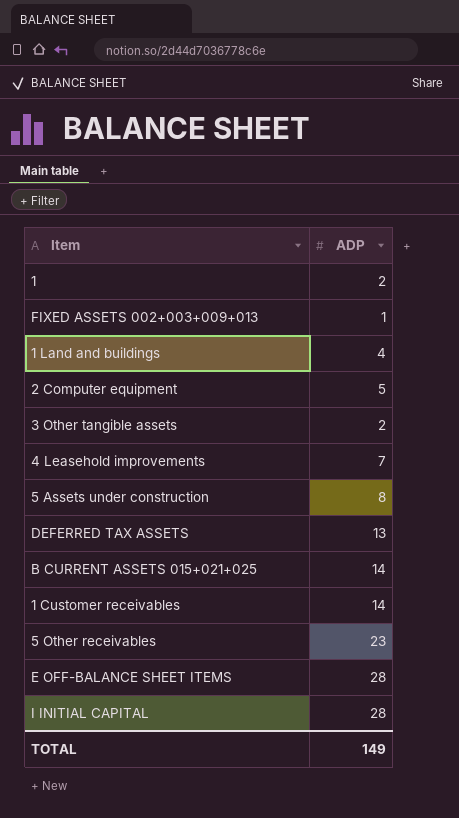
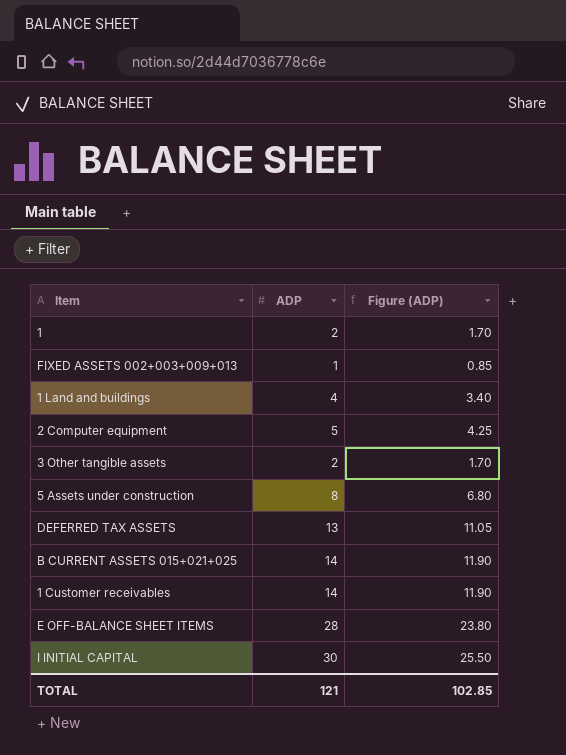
column Figure (ADP) | formula: none -> [ADP] * 0.85
row 4 Leasehold improvements: 7 -> none
row 5 Other receivables: 23 -> none
I INITIAL CAPITAL | ADP: 28 -> 30
TOTAL | ADP: 149 -> 121

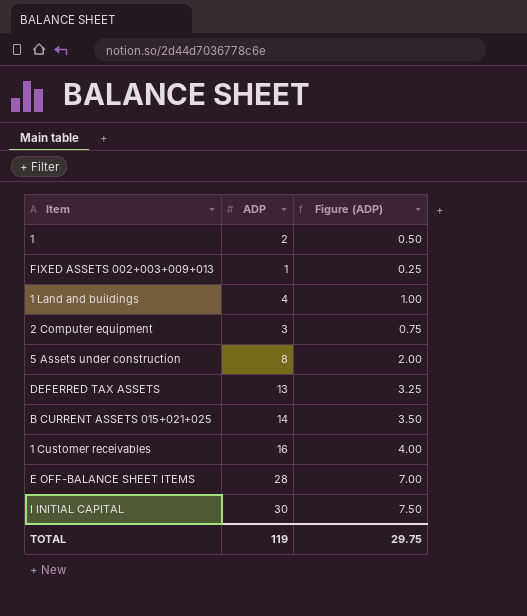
column Figure (ADP) | formula: [ADP] * 0.85 -> [ADP] * 0.25
row 3 Other tangible assets: 2 | 1.70 -> none
2 Computer equipment | ADP: 5 -> 3
1 Customer receivables | ADP: 14 -> 16
TOTAL | ADP: 121 -> 119
TOTAL | Figure (ADP): 102.85 -> 29.75

